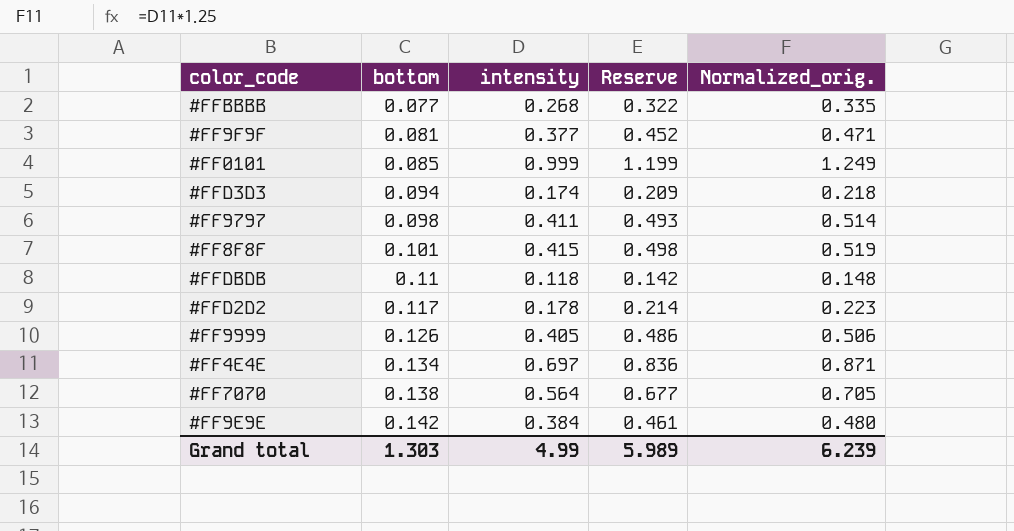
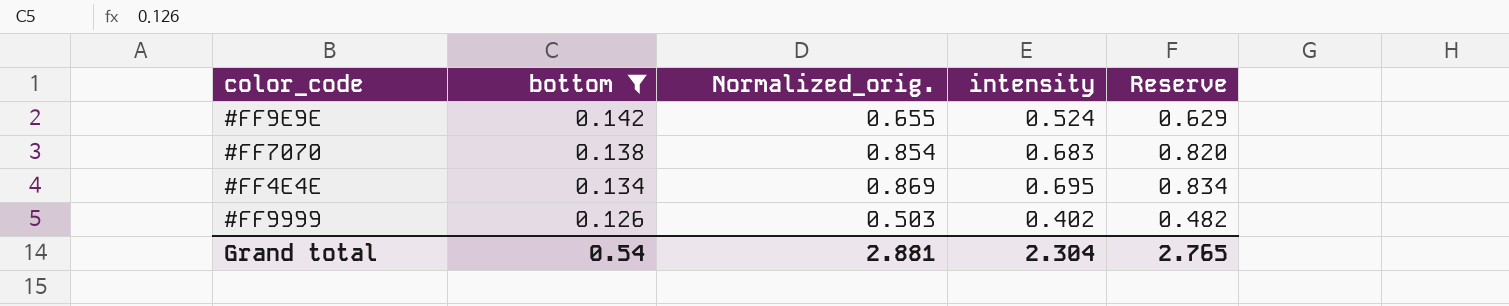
filter: none -> bottom >= 0.126
row order: bottom ascending -> bottom descending
column Normalized_orig. | position: 5 -> 3
#FF9E9E | Normalized_orig.: 0.480 -> 0.655
#FF9E9E | intensity: 0.384 -> 0.524
#FF9E9E | Reserve: 0.461 -> 0.629
#FF7070 | Normalized_orig.: 0.705 -> 0.854
#FF7070 | intensity: 0.564 -> 0.683
#FF7070 | Reserve: 0.677 -> 0.820
#FF4E4E | Normalized_orig.: 0.871 -> 0.869
#FF4E4E | intensity: 0.697 -> 0.695
#FF4E4E | Reserve: 0.836 -> 0.834
#FF9999 | Normalized_orig.: 0.506 -> 0.503
#FF9999 | intensity: 0.405 -> 0.402
#FF9999 | Reserve: 0.486 -> 0.482
Grand total | bottom: 1.303 -> 0.54
Grand total | Normalized_orig.: 6.239 -> 2.881
Grand total | intensity: 4.99 -> 2.304
Grand total | Reserve: 5.989 -> 2.765

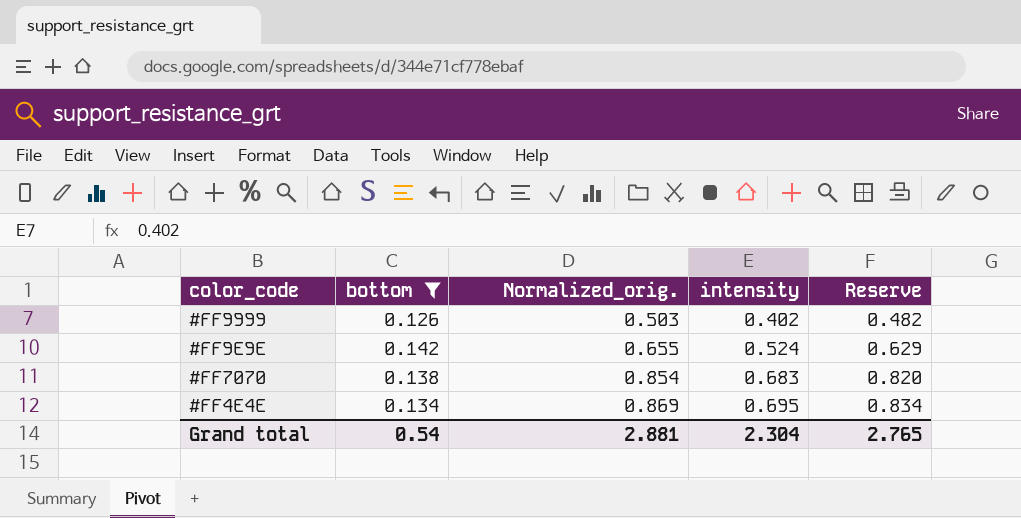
row order: bottom descending -> Normalized_orig. ascending

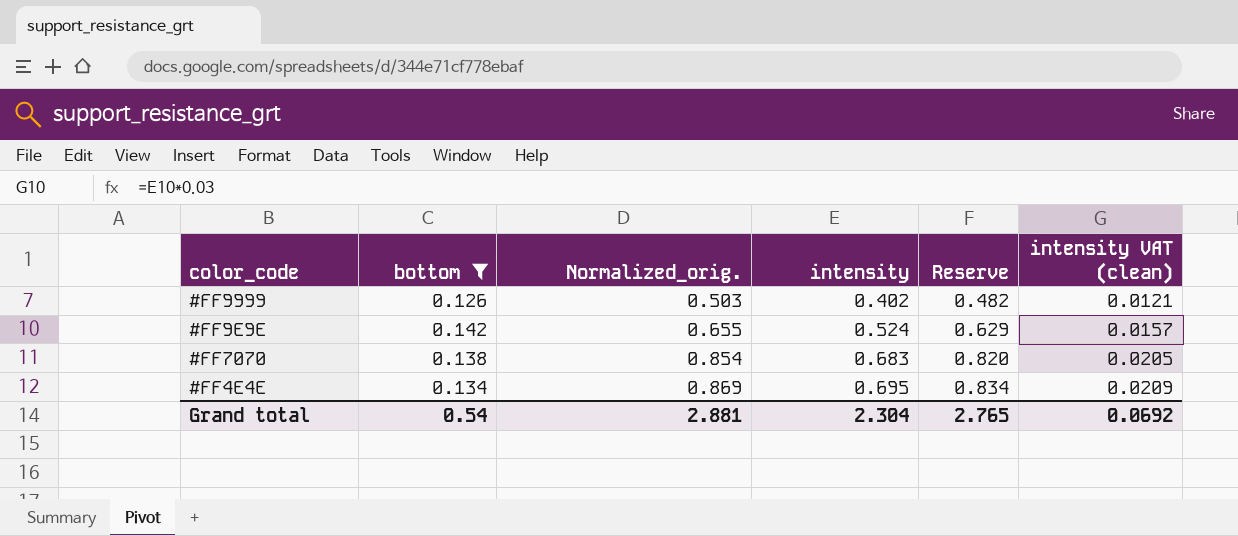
column intensity VAT (clean) | formula: none -> [intensity] * 0.03

